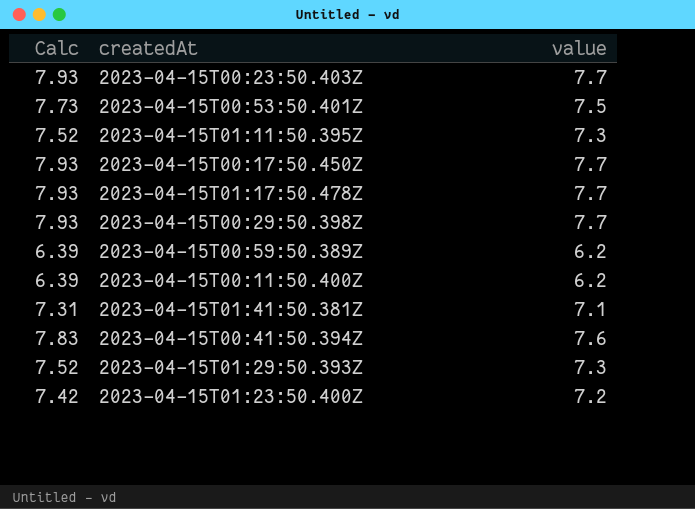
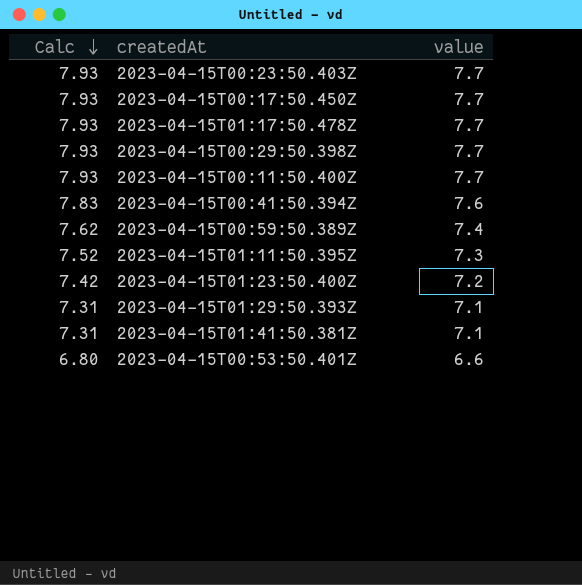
row order: none -> Calc descending
2023-04-15T00:11:50.400Z | Calc: 6.39 -> 7.93
2023-04-15T00:11:50.400Z | value: 6.2 -> 7.7
2023-04-15T00:59:50.389Z | Calc: 6.39 -> 7.62
2023-04-15T00:59:50.389Z | value: 6.2 -> 7.4
2023-04-15T01:29:50.393Z | Calc: 7.52 -> 7.31
2023-04-15T01:29:50.393Z | value: 7.3 -> 7.1
2023-04-15T00:53:50.401Z | Calc: 7.73 -> 6.80
2023-04-15T00:53:50.401Z | value: 7.5 -> 6.6

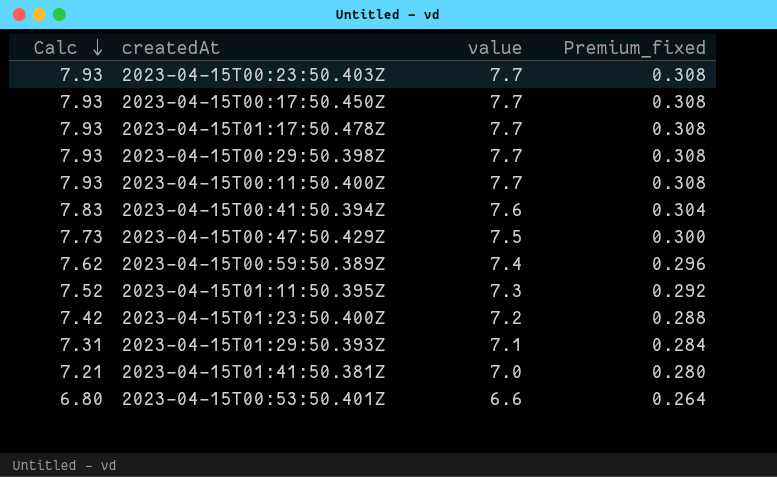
column Premium_fixed | formula: none -> [value] * 0.04
row 2023-04-15T00:47:50.429Z: none -> 7.73 | 7.5 | 0.300
2023-04-15T01:41:50.381Z | Calc: 7.31 -> 7.21
2023-04-15T01:41:50.381Z | value: 7.1 -> 7.0

